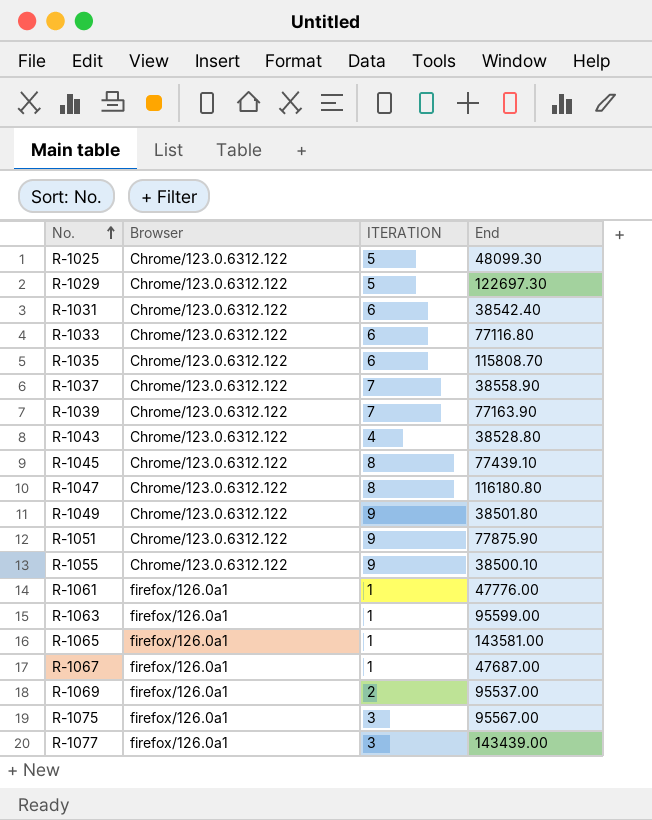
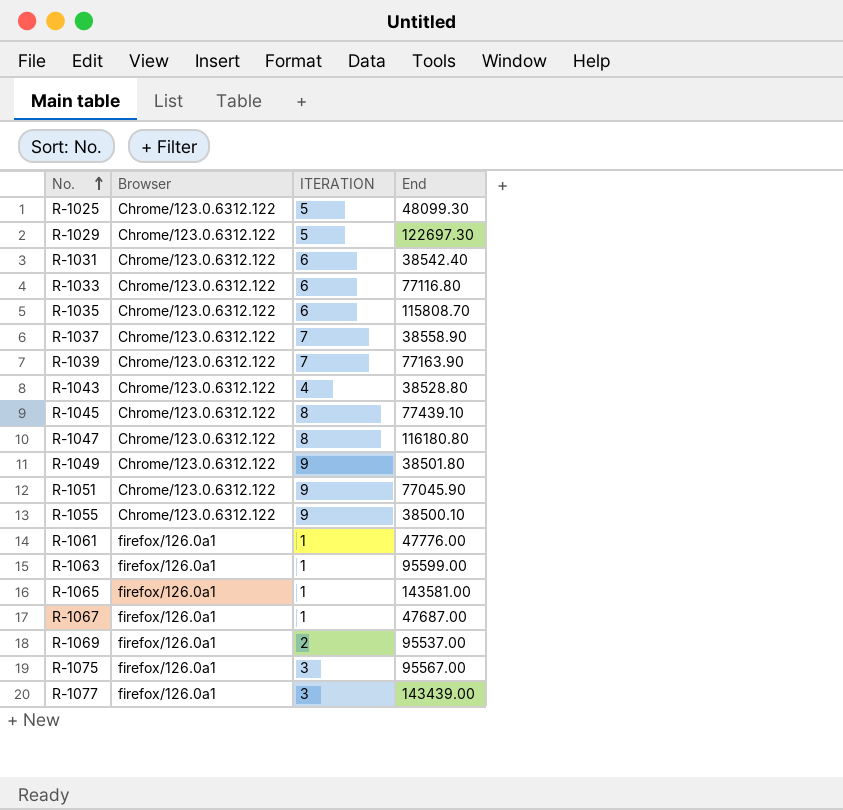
R-1051 | End: 77875.90 -> 77045.90

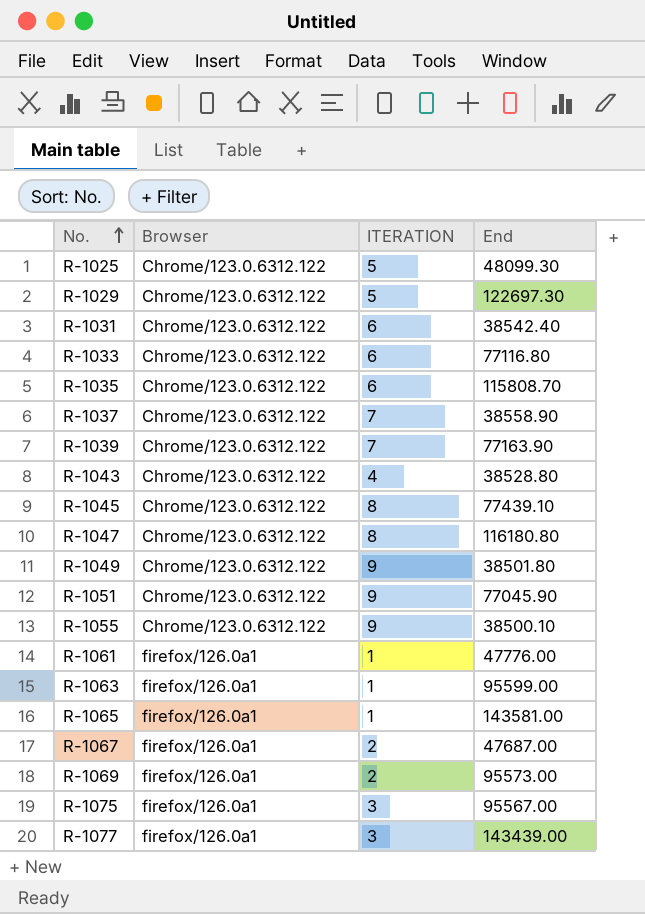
R-1067 | ITERATION: 1 -> 2
R-1069 | End: 95537.00 -> 95573.00

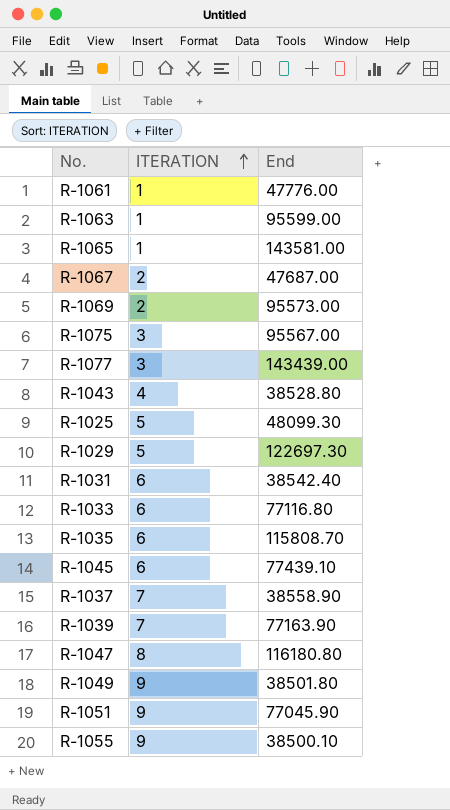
row order: No. ascending -> ITERATION ascending
column Browser | position: 2 -> none
R-1045 | ITERATION: 8 -> 6

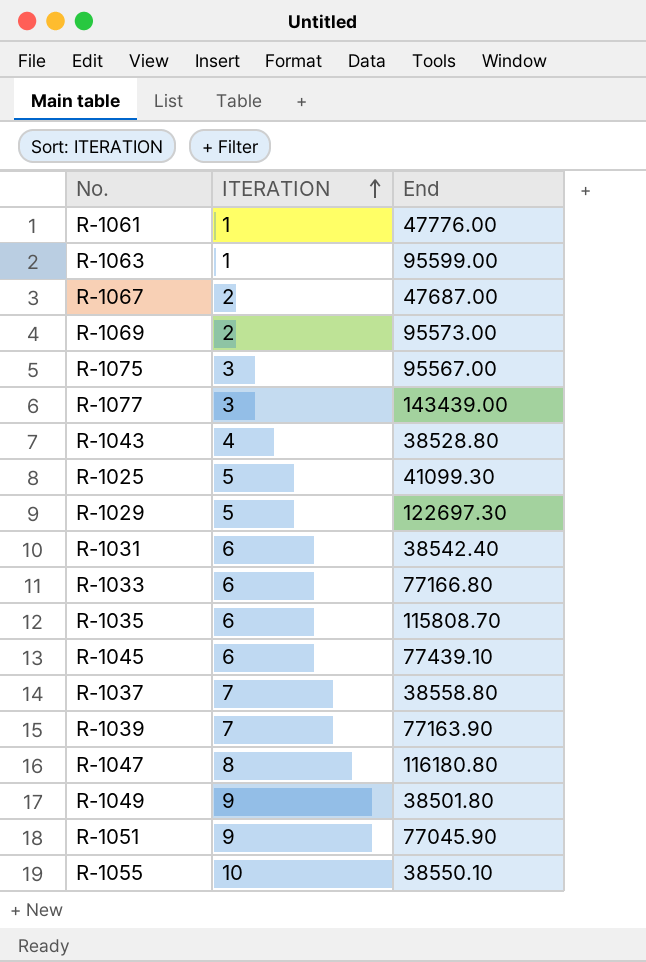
row R-1065: 1 | 143581.00 -> none
R-1025 | End: 48099.30 -> 41099.30
R-1033 | End: 77116.80 -> 77166.80
R-1037 | End: 38558.90 -> 38558.80
R-1055 | ITERATION: 9 -> 10
R-1055 | End: 38500.10 -> 38550.10

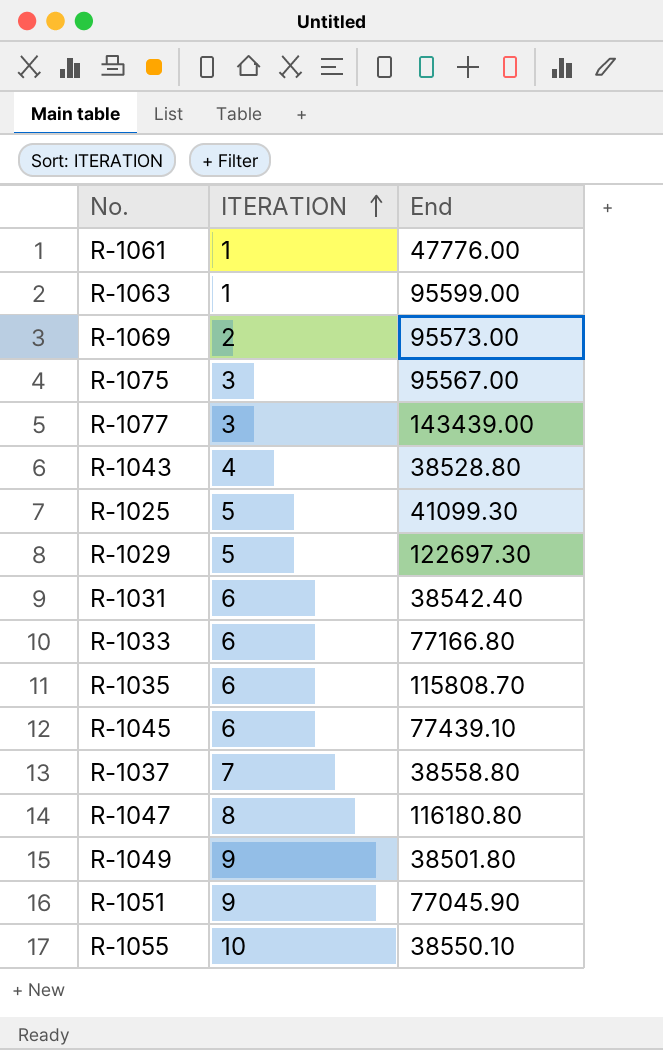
row R-1067: 2 | 47687.00 -> none
row R-1039: 7 | 77163.90 -> none

